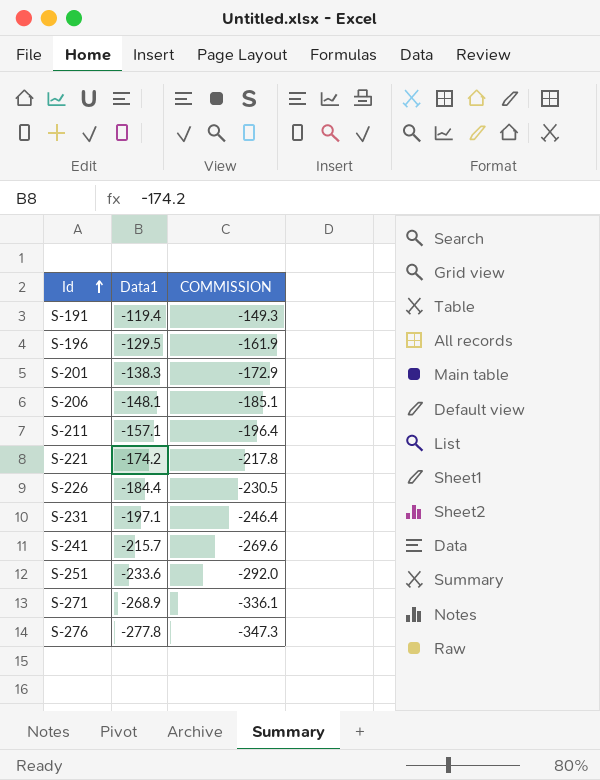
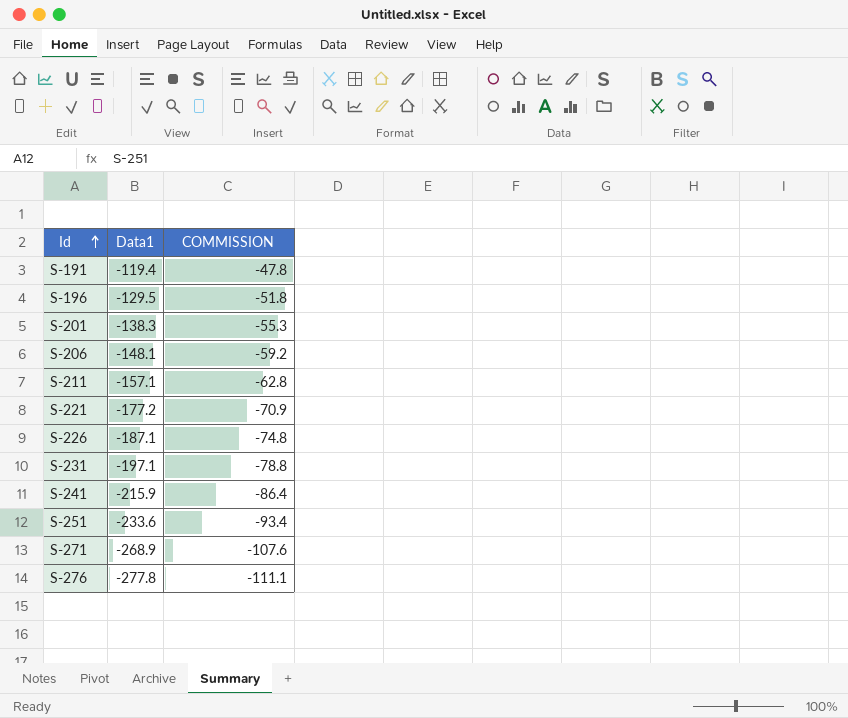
column COMMISSION | formula: [Data1] * 1.25 -> [Data1] * 0.4
S-221 | Data1: -174.2 -> -177.2
S-226 | Data1: -184.4 -> -187.1
S-241 | Data1: -215.7 -> -215.9

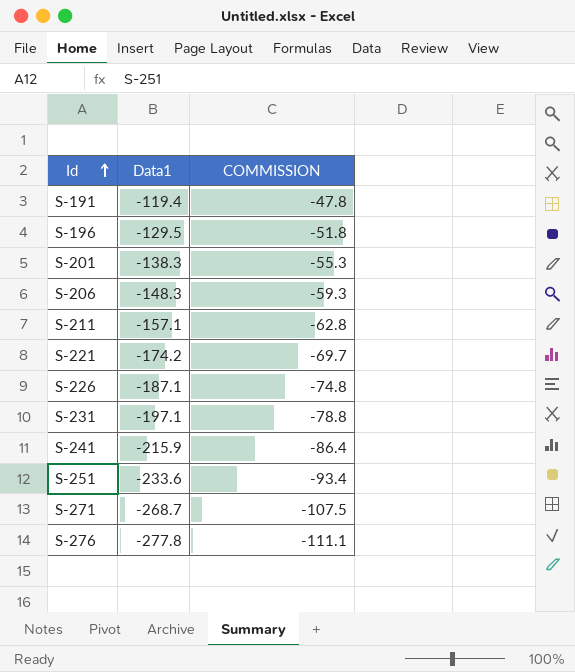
S-206 | Data1: -148.1 -> -148.3
S-206 | COMMISSION: -59.2 -> -59.3
S-221 | Data1: -177.2 -> -174.2
S-221 | COMMISSION: -70.9 -> -69.7
S-271 | Data1: -268.9 -> -268.7
S-271 | COMMISSION: -107.6 -> -107.5

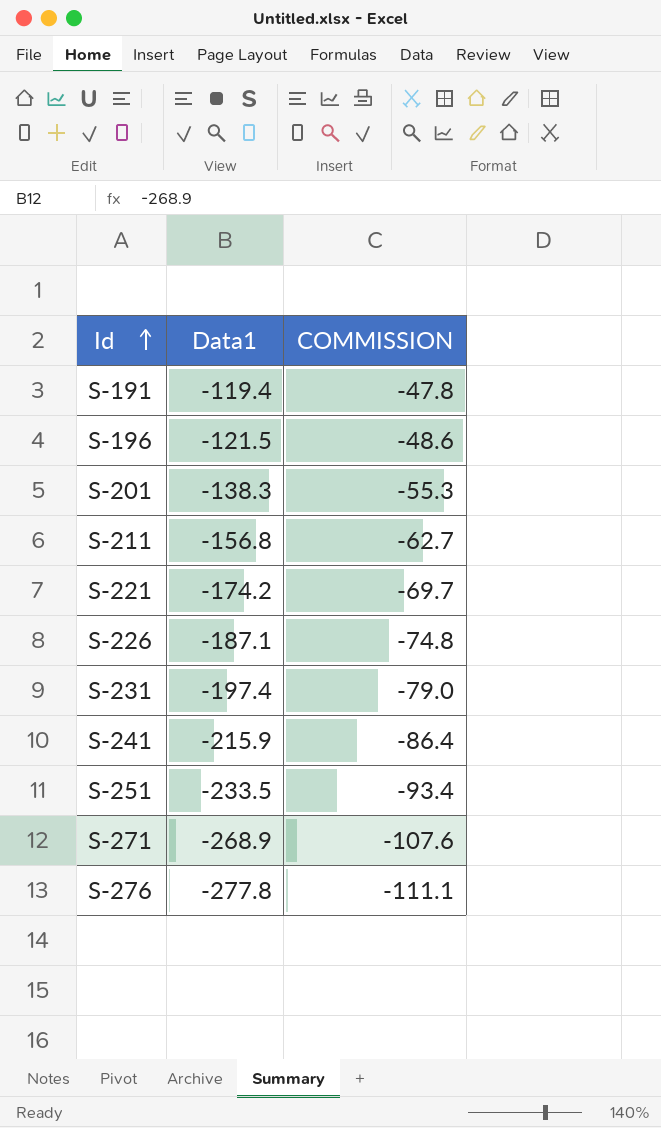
row S-206: -148.3 | -59.3 -> none
S-196 | Data1: -129.5 -> -121.5
S-196 | COMMISSION: -51.8 -> -48.6
S-211 | Data1: -157.1 -> -156.8
S-211 | COMMISSION: -62.8 -> -62.7
S-231 | Data1: -197.1 -> -197.4
S-231 | COMMISSION: -78.8 -> -79.0
S-251 | Data1: -233.6 -> -233.5
S-271 | Data1: -268.7 -> -268.9
S-271 | COMMISSION: -107.5 -> -107.6

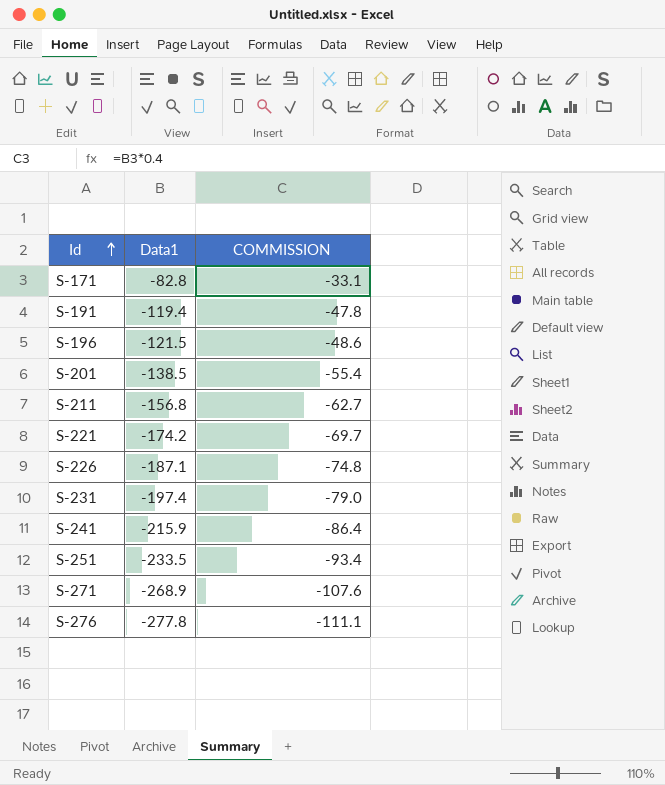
row S-171: none -> -82.8 | -33.1
S-201 | Data1: -138.3 -> -138.5
S-201 | COMMISSION: -55.3 -> -55.4

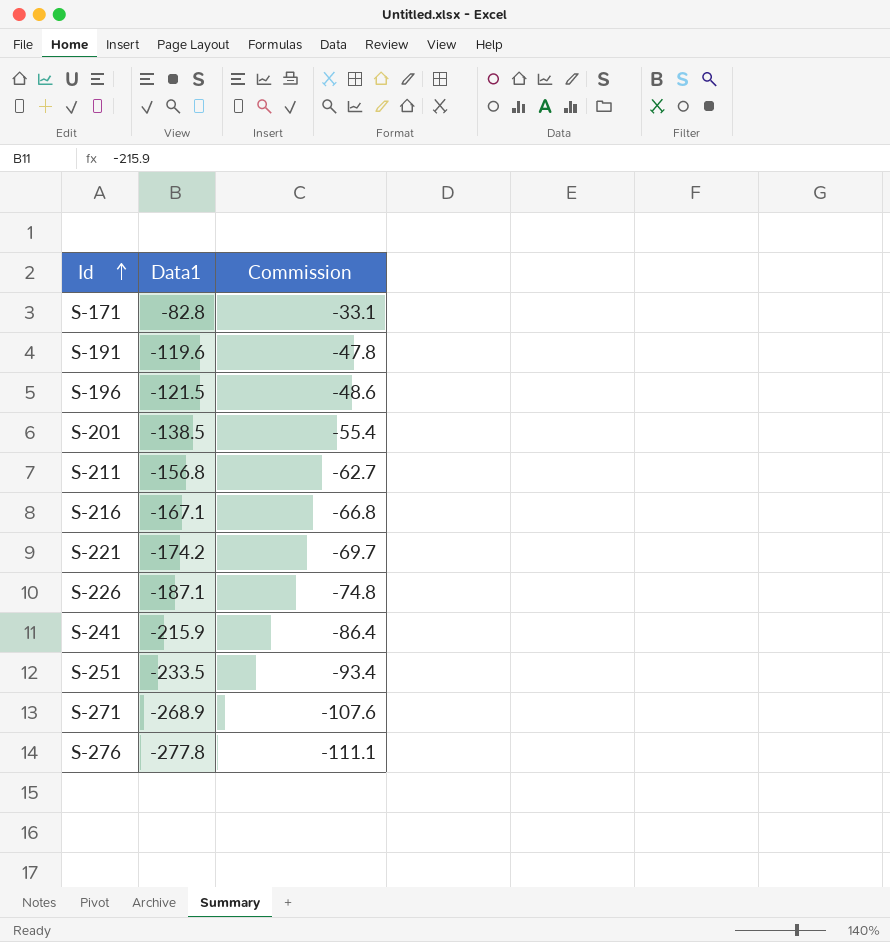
column name: COMMISSION -> Commission
row S-231: -197.4 | -79.0 -> none
S-191 | Data1: -119.4 -> -119.6
row S-216: none -> -167.1 | -66.8

